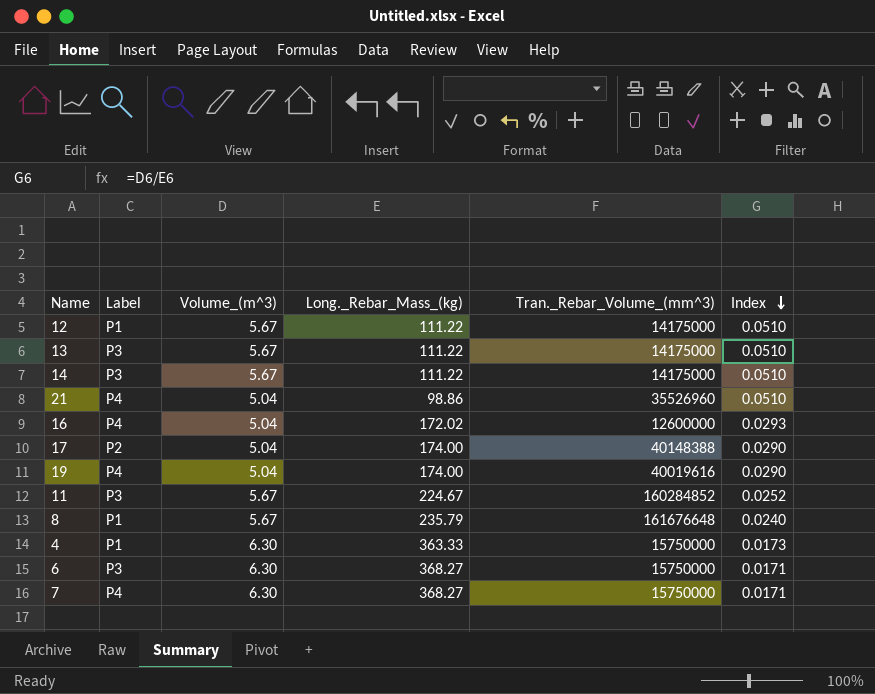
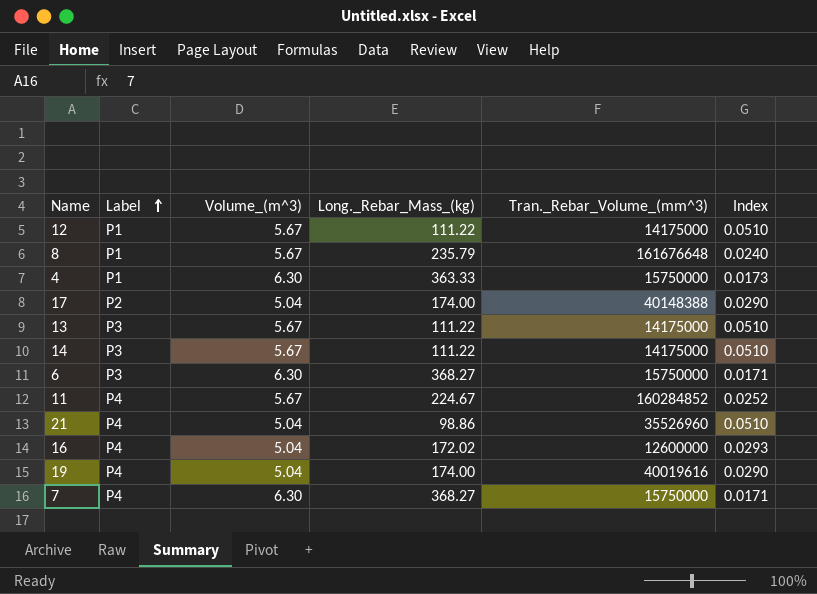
row order: Index descending -> Label ascending
11 | Label: P3 -> P4

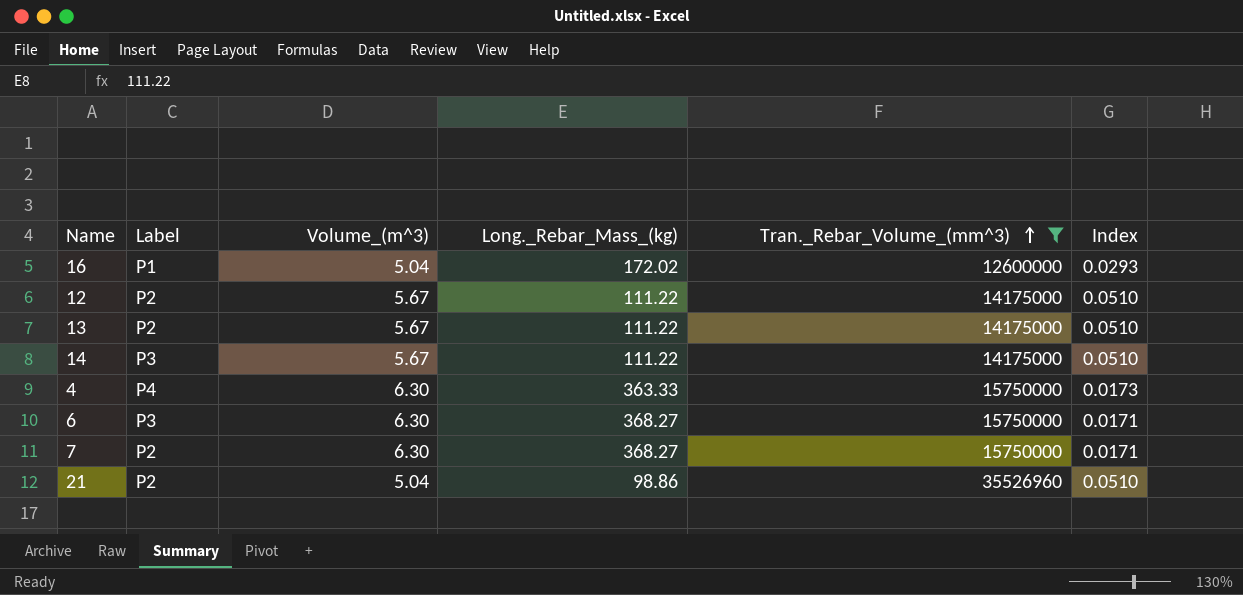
filter: none -> Tran._Rebar_Volume_(mm^3) <= 35526960
row order: Label ascending -> Tran._Rebar_Volume_(mm^3) ascending
16 | Label: P4 -> P1
12 | Label: P1 -> P2
13 | Label: P3 -> P2
4 | Label: P1 -> P4
7 | Label: P4 -> P2
21 | Label: P4 -> P2

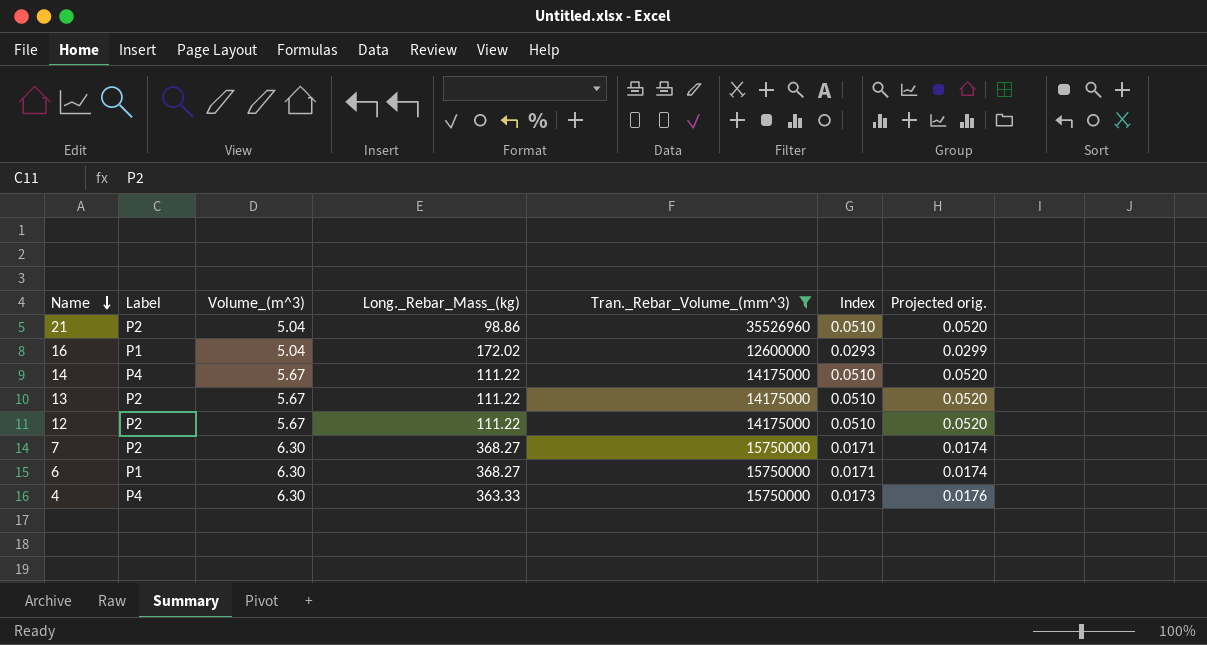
row order: Tran._Rebar_Volume_(mm^3) ascending -> Name descending
column Projected orig. | formula: none -> [Index] * 1.02
14 | Label: P3 -> P4
6 | Label: P3 -> P1

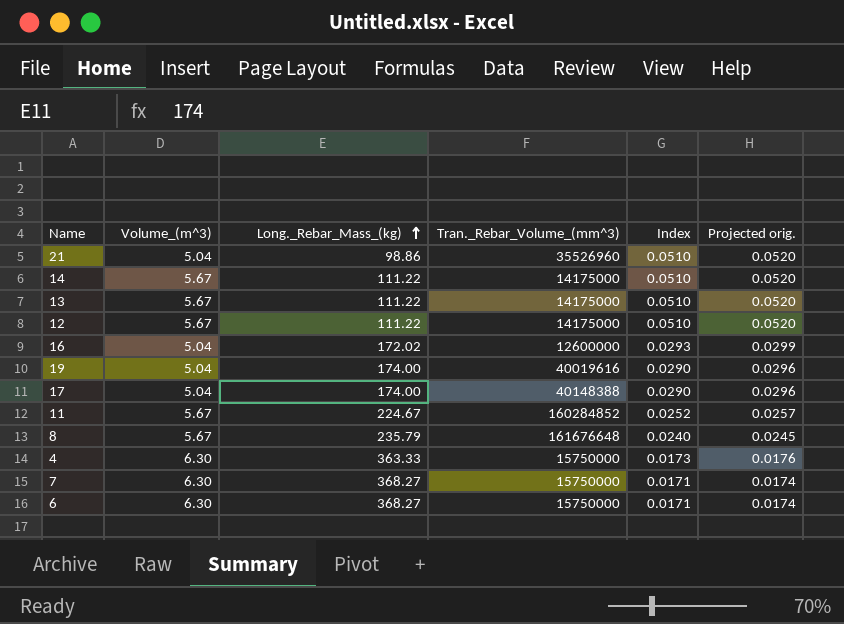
filter: Tran._Rebar_Volume_(mm^3) <= 35526960 -> none
row order: Name descending -> Long._Rebar_Mass_(kg) ascending
column Label | position: 2 -> none

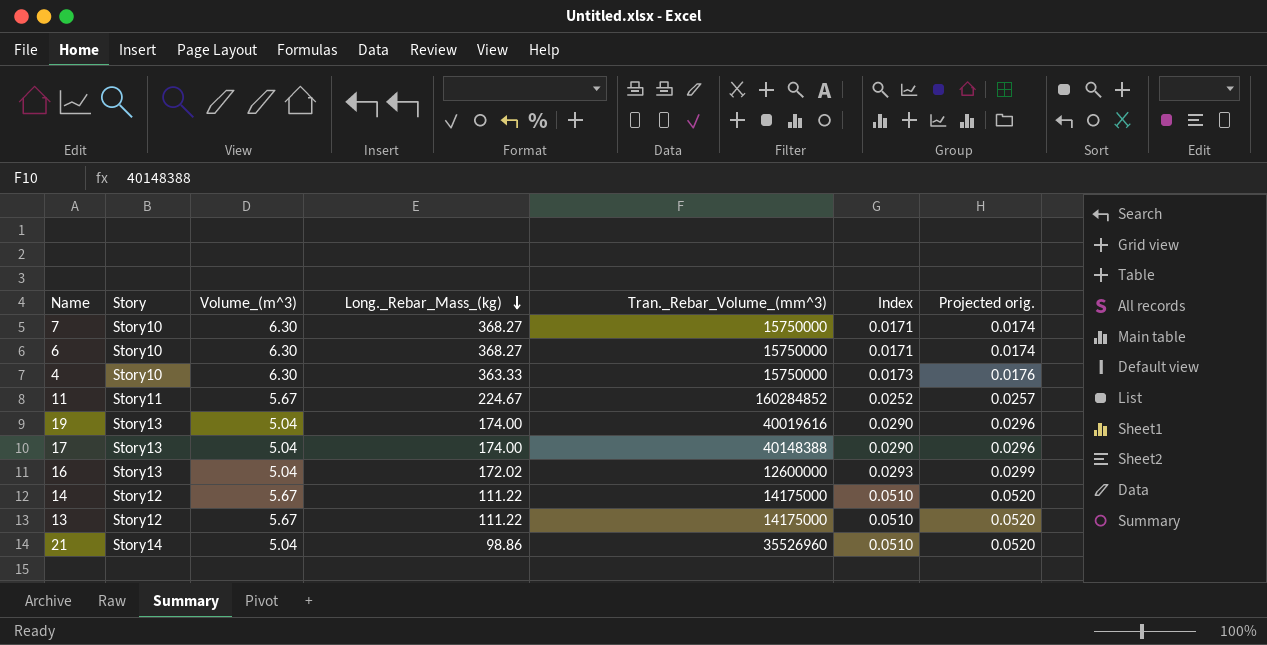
row order: Long._Rebar_Mass_(kg) ascending -> Long._Rebar_Mass_(kg) descending
column Story | position: none -> 2
row 12: 5.67 | 111.22 | 14175000 | 0.0510 | 0.0520 -> none
row 8: 5.67 | 235.79 | 161676648 | 0.0240 | 0.0245 -> none

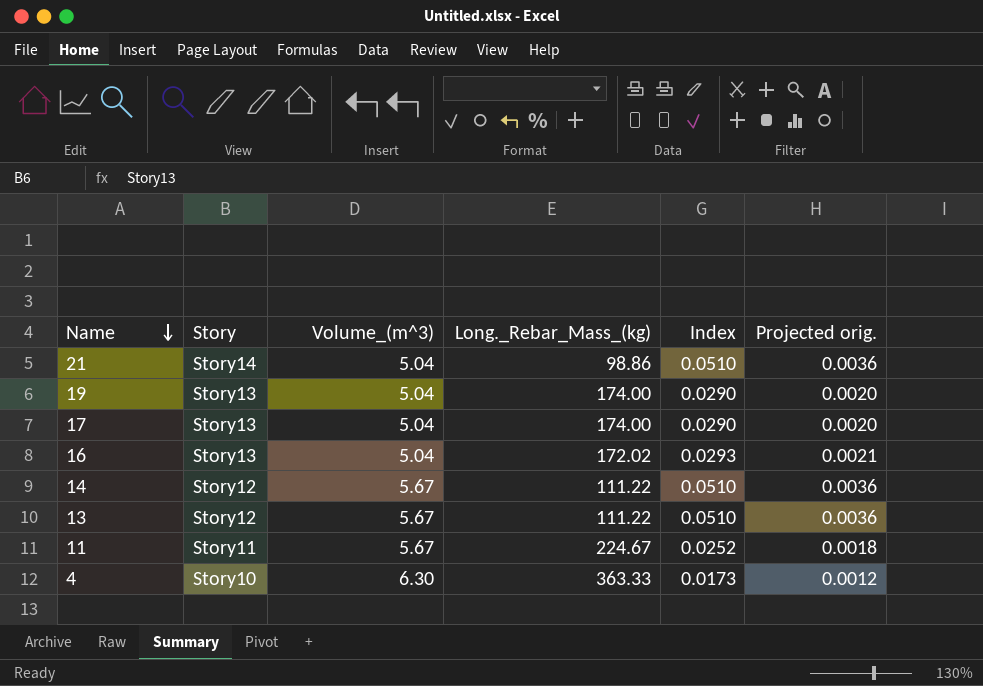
row order: Long._Rebar_Mass_(kg) descending -> Name descending
column Tran._Rebar_Volume_(mm^3) | position: 5 -> none
column Projected orig. | formula: [Index] * 1.02 -> [Index] * 0.07
row 7: Story10 | 6.30 | 368.27 | 15750000 | 0.0171 | 0.0174 -> none
row 6: Story10 | 6.30 | 368.27 | 15750000 | 0.0171 | 0.0174 -> none

